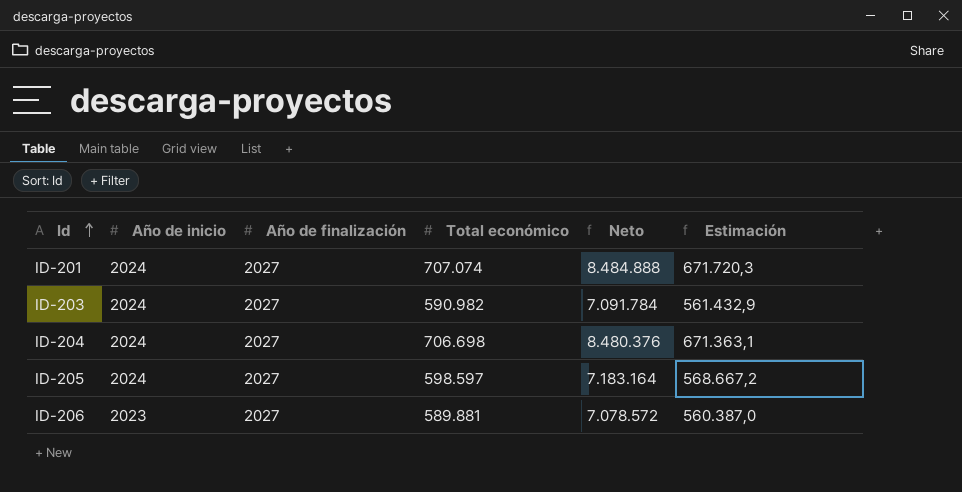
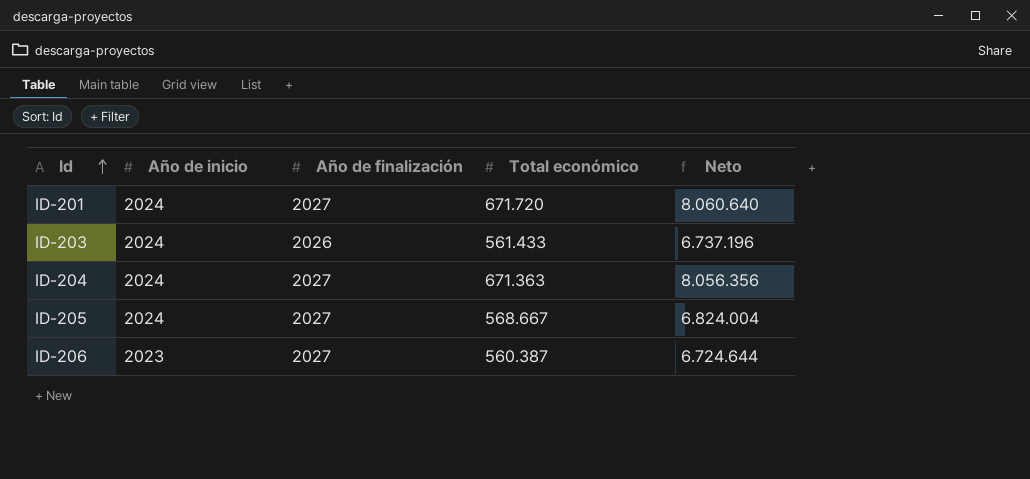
column Estimación | formula: [Total económico] * 0,95 -> none
ID-201 | Total económico: 707.074 -> 671.720
ID-201 | Neto: 8.484.888 -> 8.060.640
ID-203 | Año de finalización: 2027 -> 2026
ID-203 | Total económico: 590.982 -> 561.433
ID-203 | Neto: 7.091.784 -> 6.737.196
ID-204 | Total económico: 706.698 -> 671.363
ID-204 | Neto: 8.480.376 -> 8.056.356
ID-205 | Total económico: 598.597 -> 568.667
ID-205 | Neto: 7.183.164 -> 6.824.004
ID-206 | Total económico: 589.881 -> 560.387
ID-206 | Neto: 7.078.572 -> 6.724.644

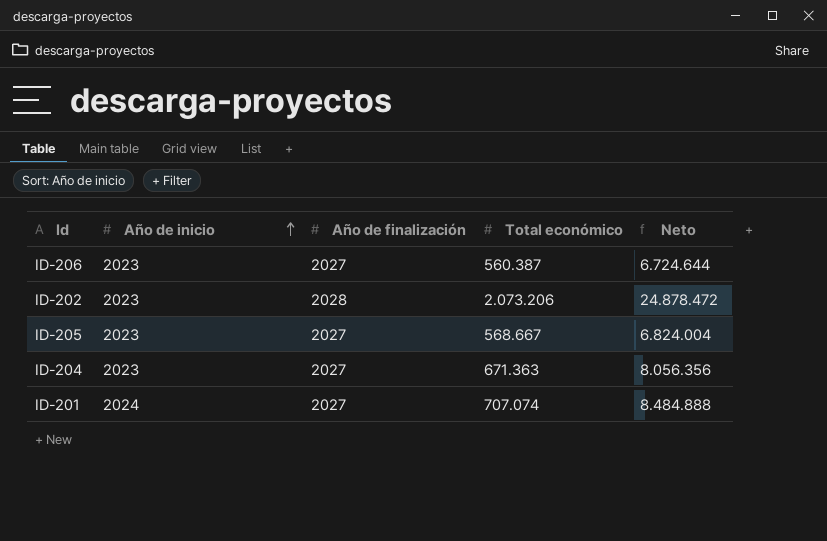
row order: Id ascending -> Año de inicio ascending
row ID-203: 2024 | 2026 | 561.433 | 6.737.196 -> none
row ID-202: none -> 2023 | 2028 | 2.073.206 | 24.878.472
ID-205 | Año de inicio: 2024 -> 2023
ID-204 | Año de inicio: 2024 -> 2023
ID-201 | Total económico: 671.720 -> 707.074
ID-201 | Neto: 8.060.640 -> 8.484.888

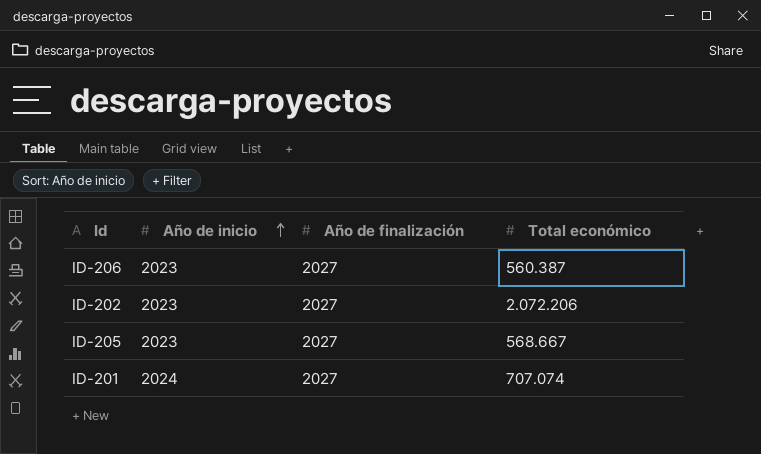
column Neto | formula: [Total económico] * 12 -> none
row ID-204: 2023 | 2027 | 671.363 | 8.056.356 -> none
ID-202 | Año de finalización: 2028 -> 2027
ID-202 | Total económico: 2.073.206 -> 2.072.206

